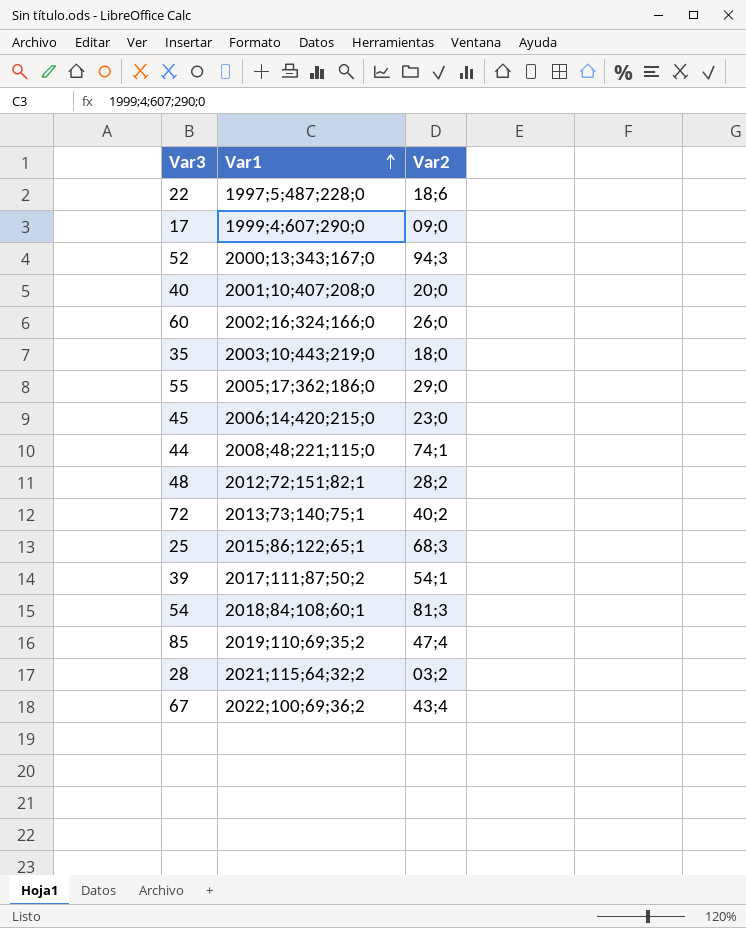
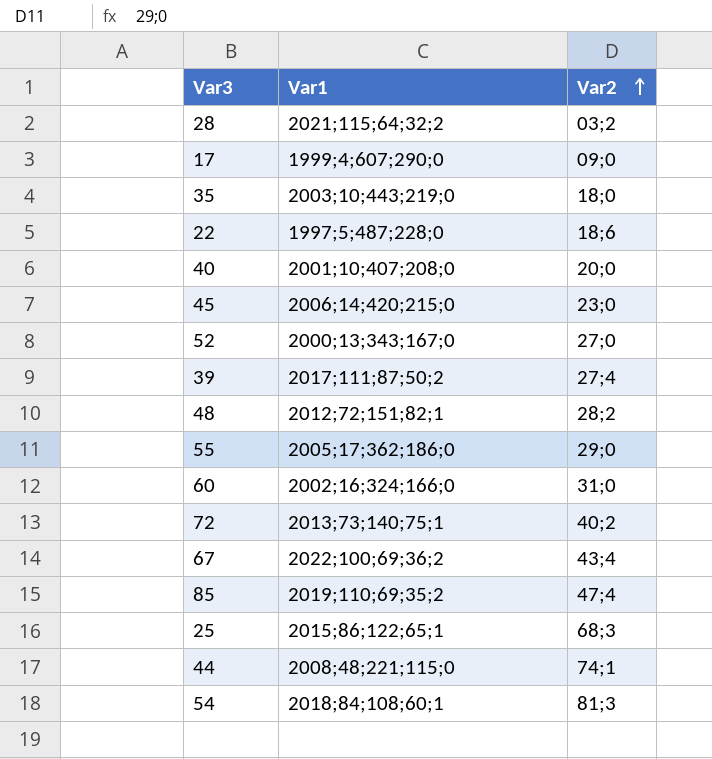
row order: Var1 ascending -> Var2 ascending
52 | Var2: 94;3 -> 27;0
39 | Var2: 54;1 -> 27;4
60 | Var2: 26;0 -> 31;0

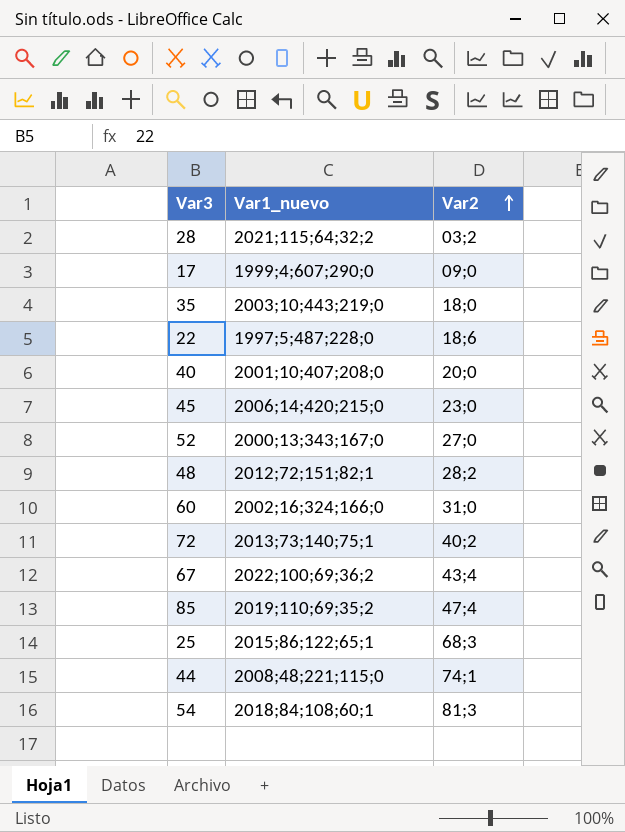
column name: Var1 -> Var1_nuevo
row 39: 2017;111;87;50;2 | 27;4 -> none
row 55: 2005;17;362;186;0 | 29;0 -> none

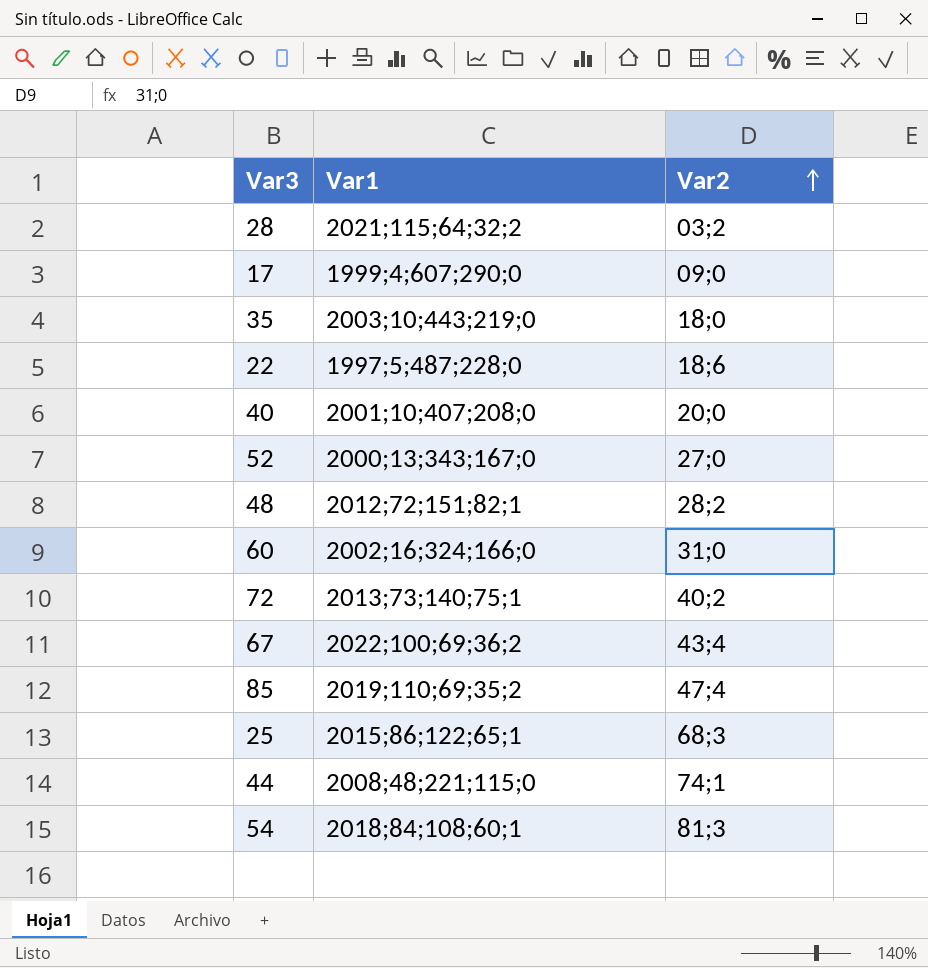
column name: Var1_nuevo -> Var1
row 45: 2006;14;420;215;0 | 23;0 -> none

